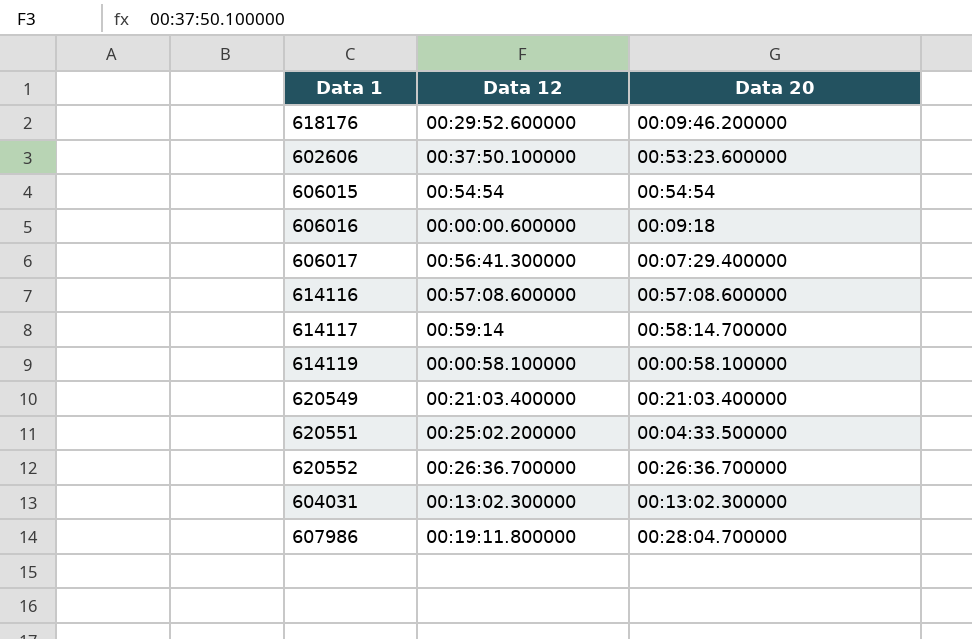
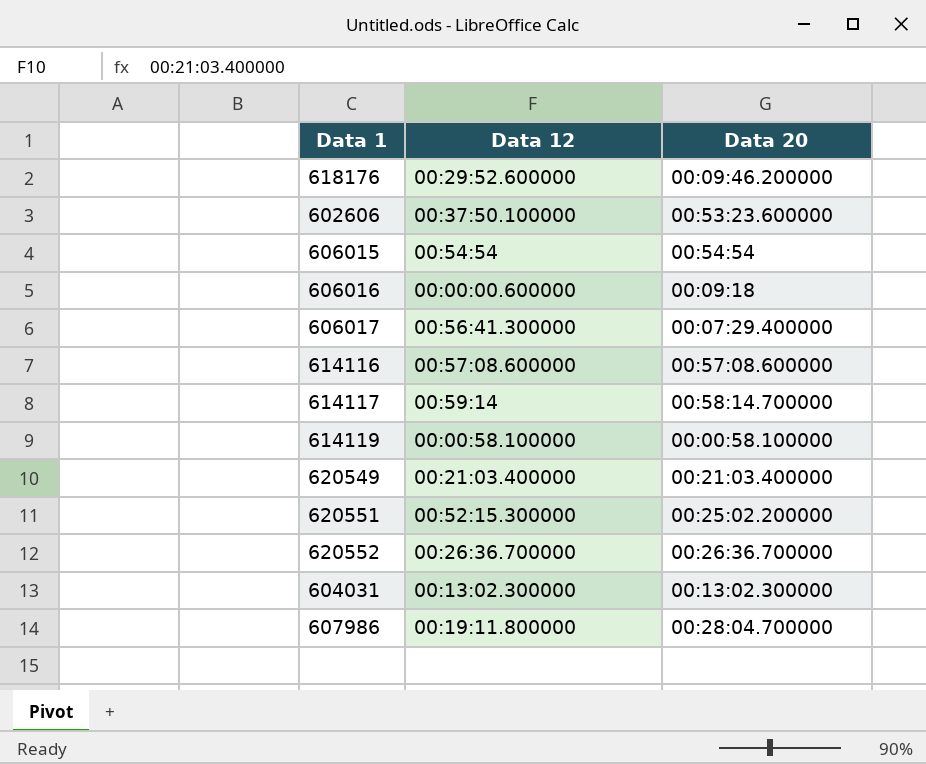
620551 | Data 12: 00:25:02.200000 -> 00:52:15.300000
620551 | Data 20: 00:04:33.500000 -> 00:25:02.200000

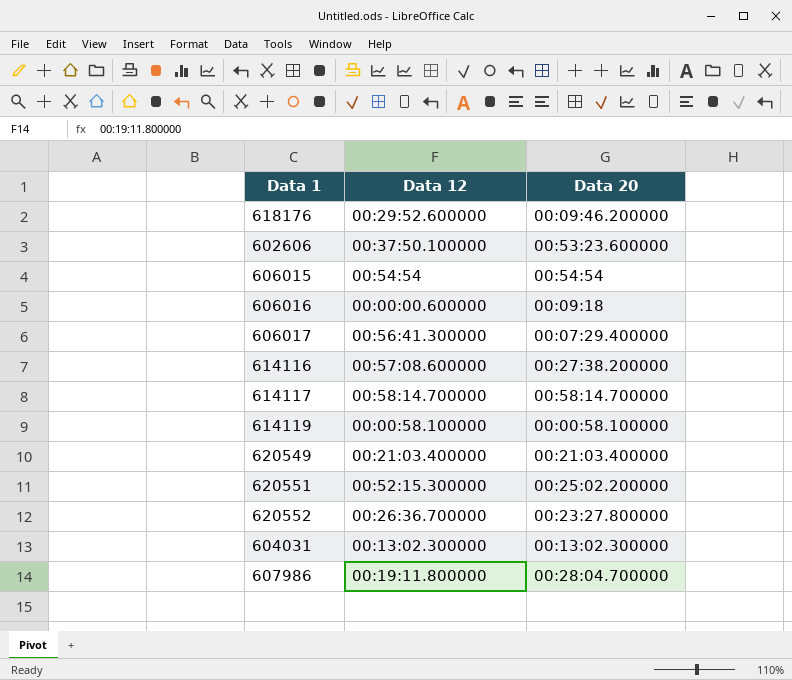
614116 | Data 20: 00:57:08.600000 -> 00:27:38.200000
614117 | Data 12: 00:59:14 -> 00:58:14.700000
620552 | Data 20: 00:26:36.700000 -> 00:23:27.800000

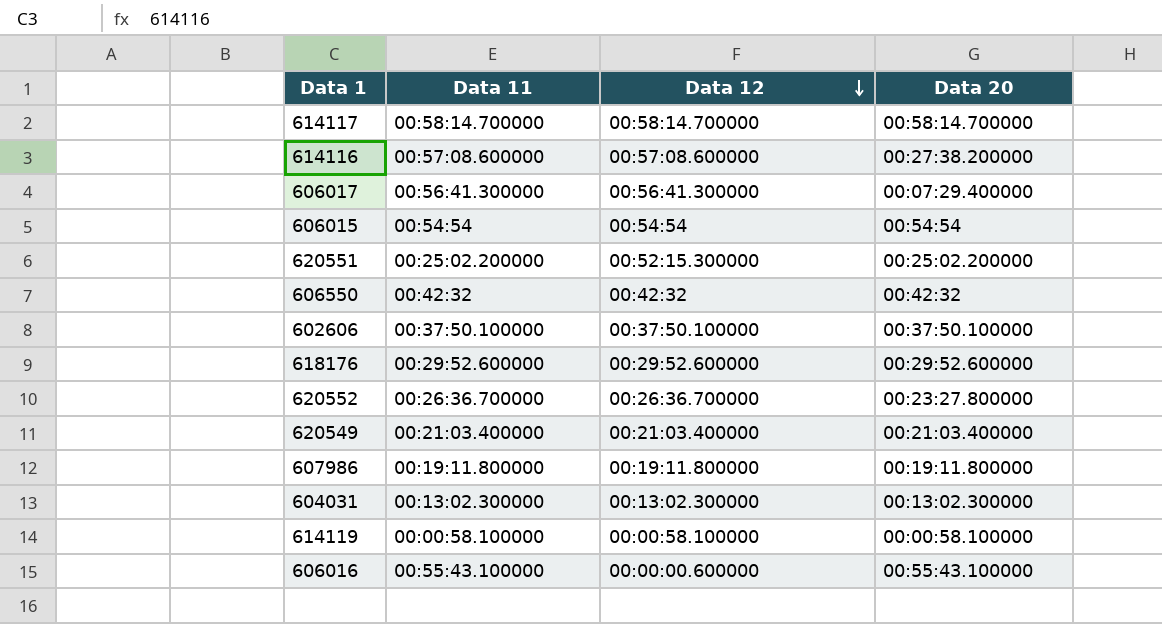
row order: none -> Data 12 descending
column Data 11 | position: none -> 2
row 606550: none -> 00:42:32 | 00:42:32 | 00:42:32
602606 | Data 20: 00:53:23.600000 -> 00:37:50.100000
618176 | Data 20: 00:09:46.200000 -> 00:29:52.600000
607986 | Data 20: 00:28:04.700000 -> 00:19:11.800000
606016 | Data 20: 00:09:18 -> 00:55:43.100000

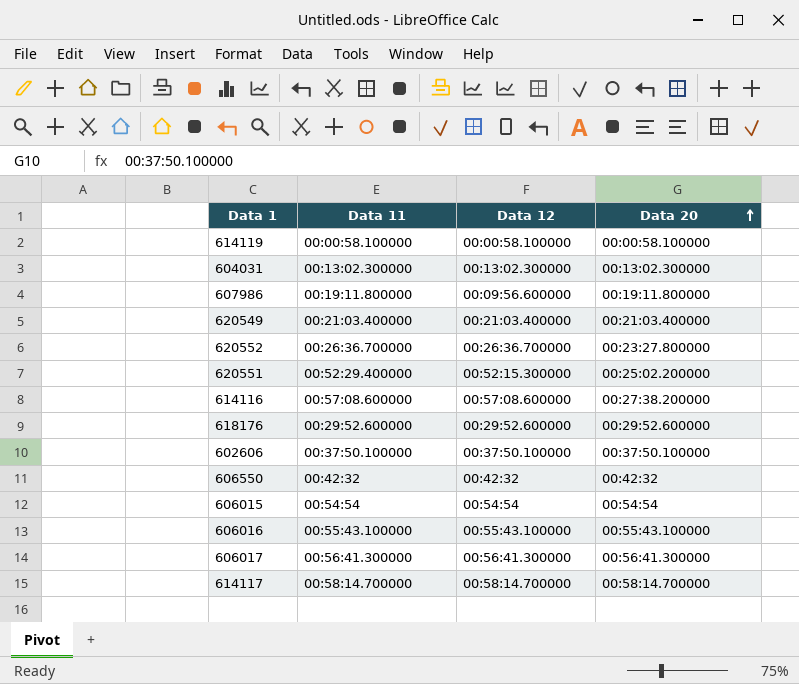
row order: Data 12 descending -> Data 20 ascending
607986 | Data 12: 00:19:11.800000 -> 00:09:56.600000
620551 | Data 11: 00:25:02.200000 -> 00:52:29.400000
606016 | Data 12: 00:00:00.600000 -> 00:55:43.100000
606017 | Data 20: 00:07:29.400000 -> 00:56:41.300000

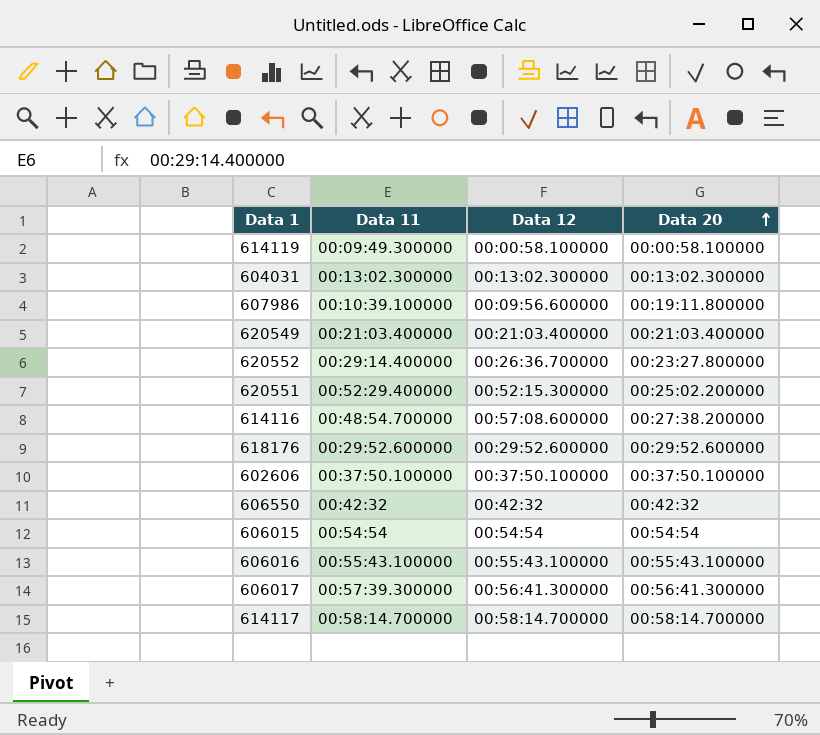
614119 | Data 11: 00:00:58.100000 -> 00:09:49.300000
607986 | Data 11: 00:19:11.800000 -> 00:10:39.100000
620552 | Data 11: 00:26:36.700000 -> 00:29:14.400000
614116 | Data 11: 00:57:08.600000 -> 00:48:54.700000
606017 | Data 11: 00:56:41.300000 -> 00:57:39.300000

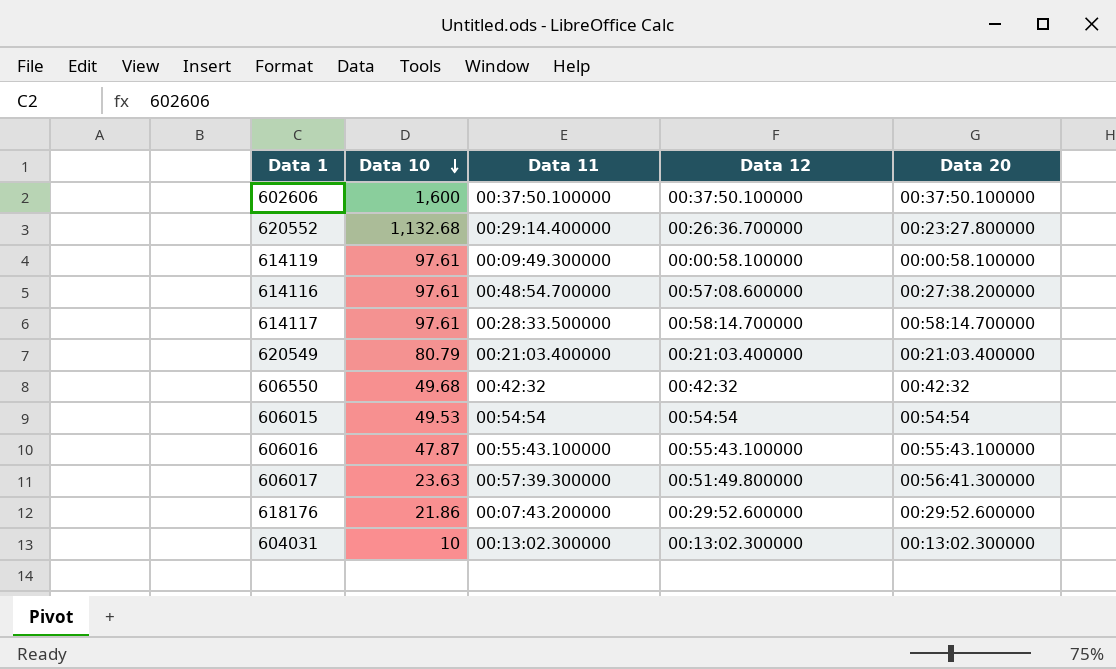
row order: Data 20 ascending -> Data 10 descending
column Data 10 | position: none -> 2
row 607986: 00:10:39.100000 | 00:09:56.600000 | 00:19:11.800000 -> none
row 620551: 00:52:29.400000 | 00:52:15.300000 | 00:25:02.200000 -> none
614117 | Data 11: 00:58:14.700000 -> 00:28:33.500000
606017 | Data 12: 00:56:41.300000 -> 00:51:49.800000
618176 | Data 11: 00:29:52.600000 -> 00:07:43.200000

